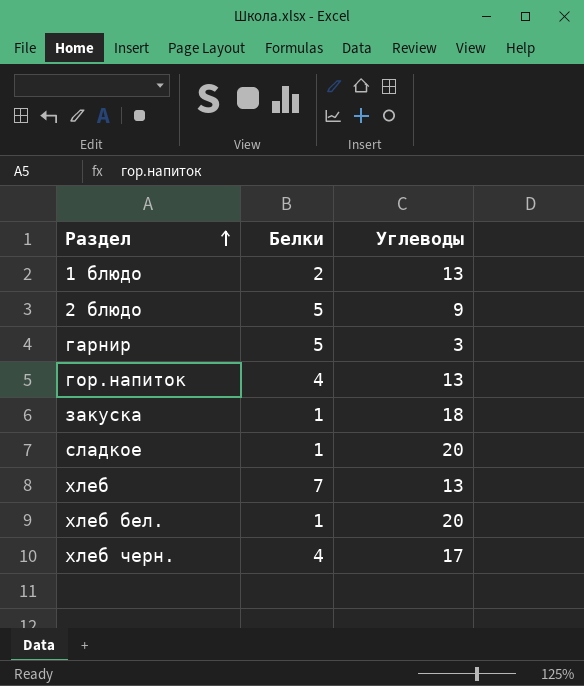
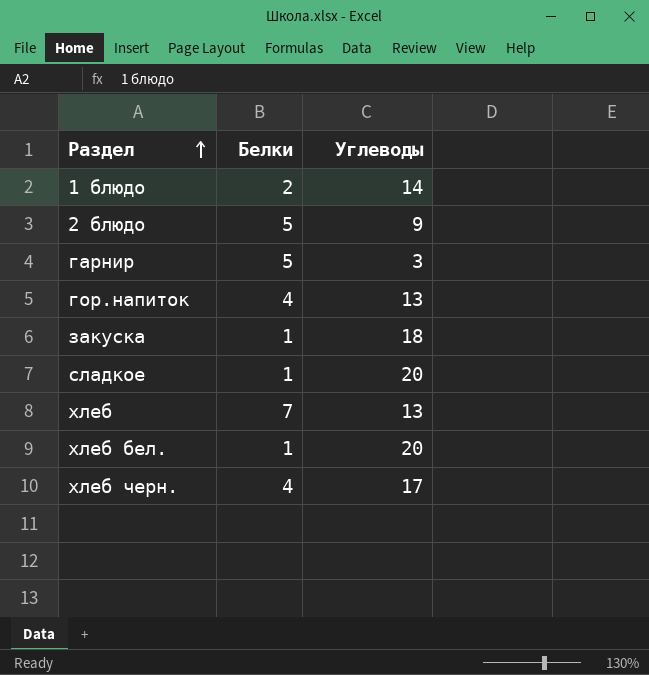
1 блюдо | Углеводы: 13 -> 14

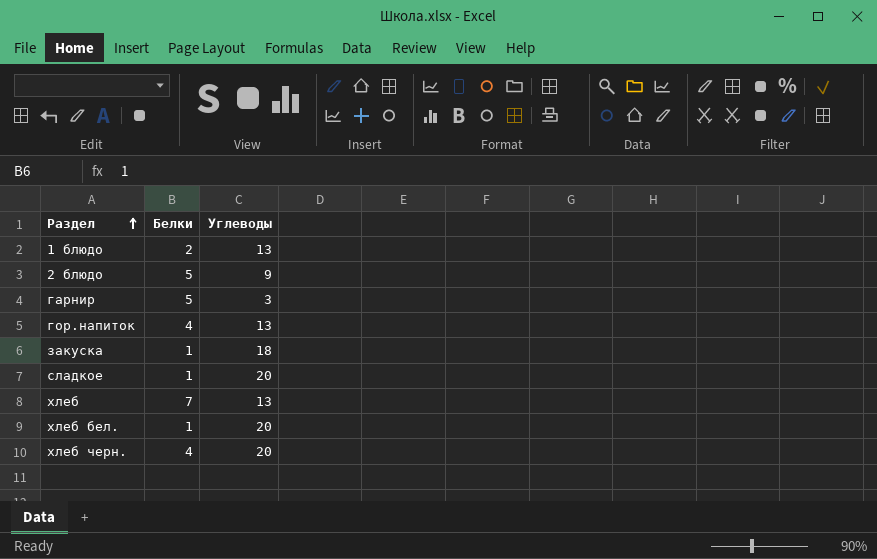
1 блюдо | Углеводы: 14 -> 13
хлеб черн. | Углеводы: 17 -> 20

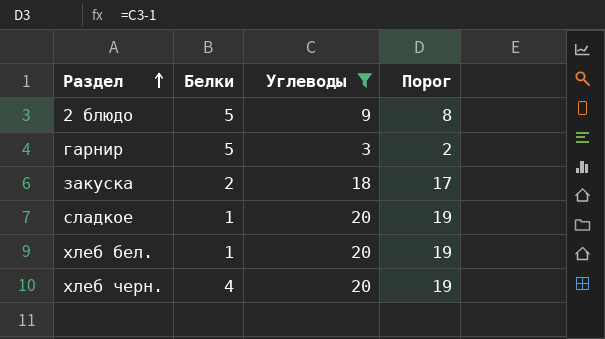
filter: none -> Углеводы != 13
column Порог | formula: none -> [Углеводы] - 1
закуска | Белки: 1 -> 2

